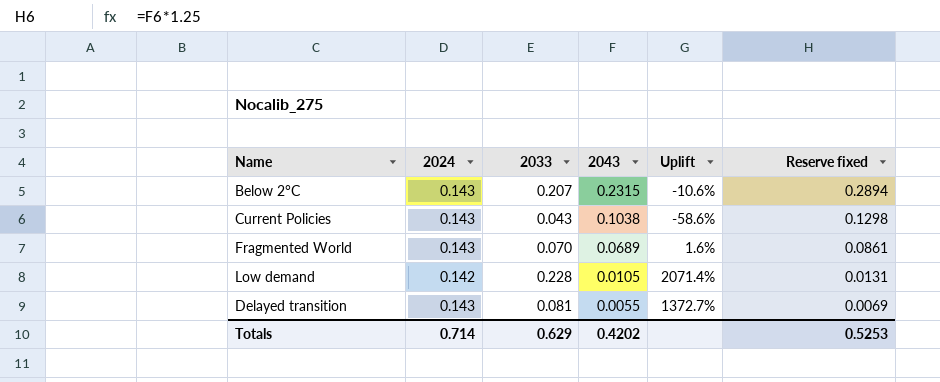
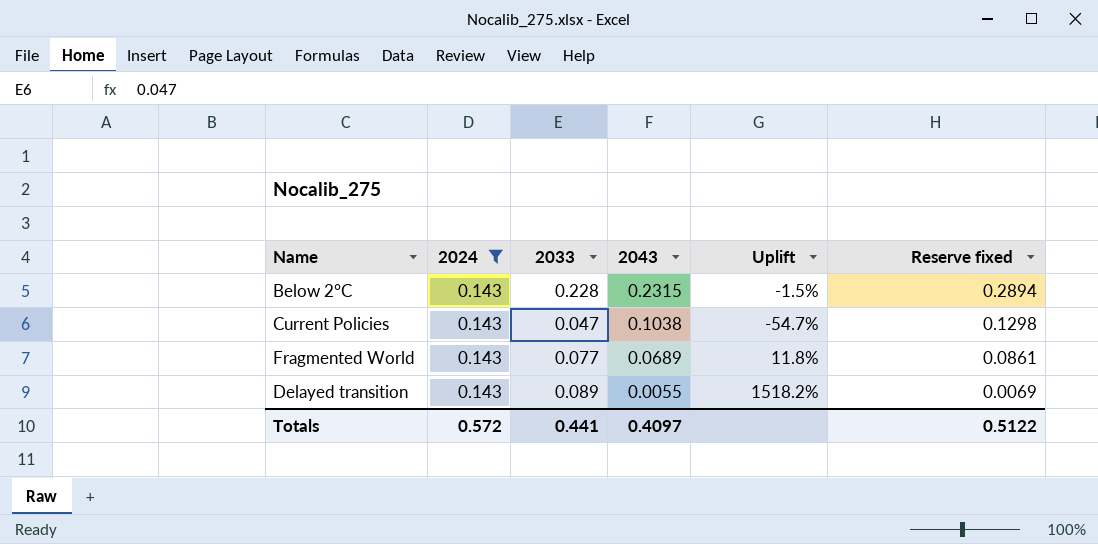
filter: none -> 2024 = 0.143
Below 2°C | 2033: 0.207 -> 0.228
Below 2°C | Uplift: -10.6% -> -1.5%
Current Policies | 2033: 0.043 -> 0.047
Current Policies | Uplift: -58.6% -> -54.7%
Fragmented World | 2033: 0.070 -> 0.077
Fragmented World | Uplift: 1.6% -> 11.8%
Delayed transition | 2033: 0.081 -> 0.089
Delayed transition | Uplift: 1372.7% -> 1518.2%
Totals | 2024: 0.714 -> 0.572
Totals | 2033: 0.629 -> 0.441
Totals | 2043: 0.4202 -> 0.4097
Totals | Reserve fixed: 0.5253 -> 0.5122

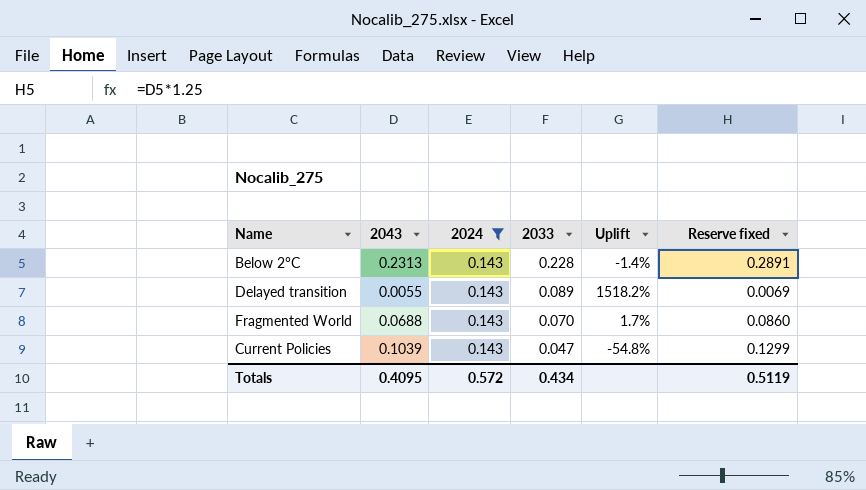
row order: 2043 descending -> 2033 descending
column 2043 | position: 4 -> 2
Below 2°C | 2043: 0.2315 -> 0.2313
Below 2°C | Uplift: -1.5% -> -1.4%
Below 2°C | Reserve fixed: 0.2894 -> 0.2891
Fragmented World | 2043: 0.0689 -> 0.0688
Fragmented World | 2033: 0.077 -> 0.070
Fragmented World | Uplift: 11.8% -> 1.7%
Fragmented World | Reserve fixed: 0.0861 -> 0.0860
Current Policies | 2043: 0.1038 -> 0.1039
Current Policies | Uplift: -54.7% -> -54.8%
Current Policies | Reserve fixed: 0.1298 -> 0.1299
Totals | 2043: 0.4097 -> 0.4095
Totals | 2033: 0.441 -> 0.434
Totals | Reserve fixed: 0.5122 -> 0.5119

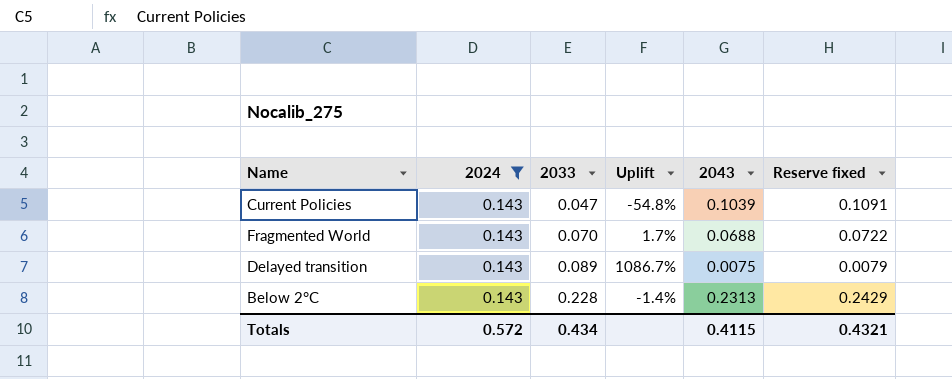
row order: 2033 descending -> 2033 ascending
column 2043 | position: 2 -> 5
column Reserve fixed | formula: [2043] * 1.25 -> [2043] * 1.05
Delayed transition | Uplift: 1518.2% -> 1086.7%
Delayed transition | 2043: 0.0055 -> 0.0075
Totals | 2043: 0.4095 -> 0.4115
Totals | Reserve fixed: 0.5119 -> 0.4321

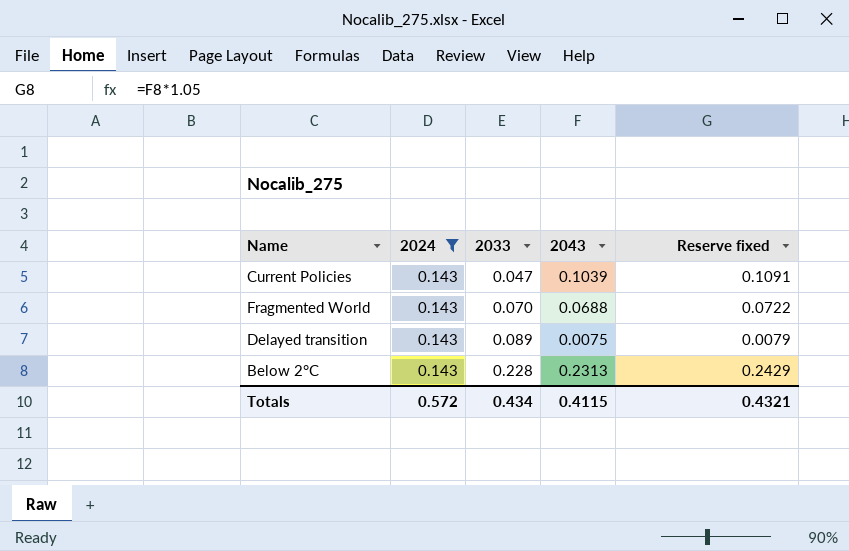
column Uplift | formula: ([2033] - [2043]) / [2043] -> none

